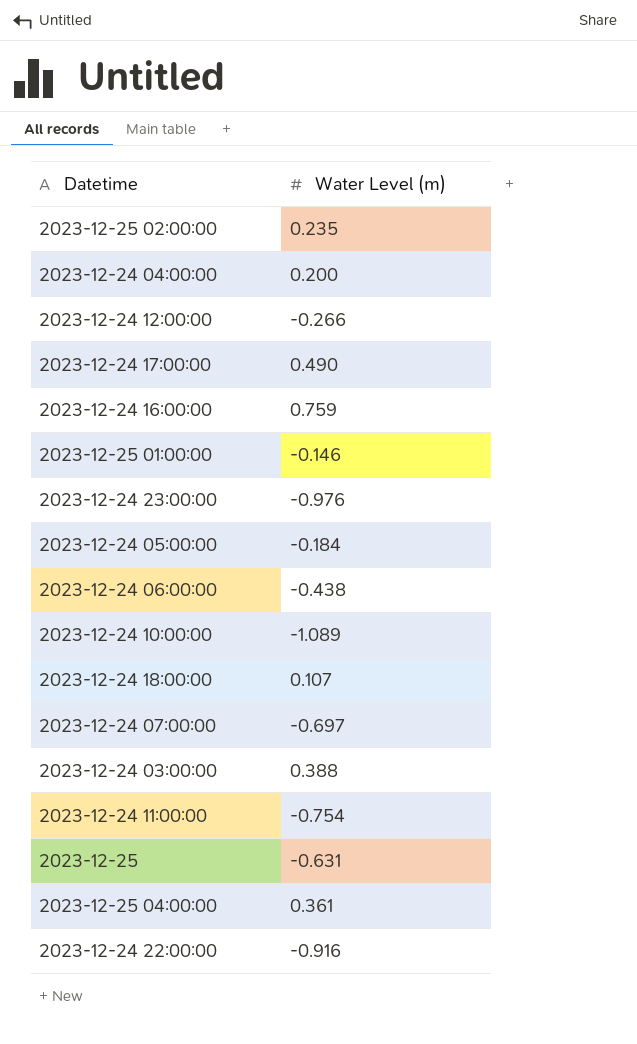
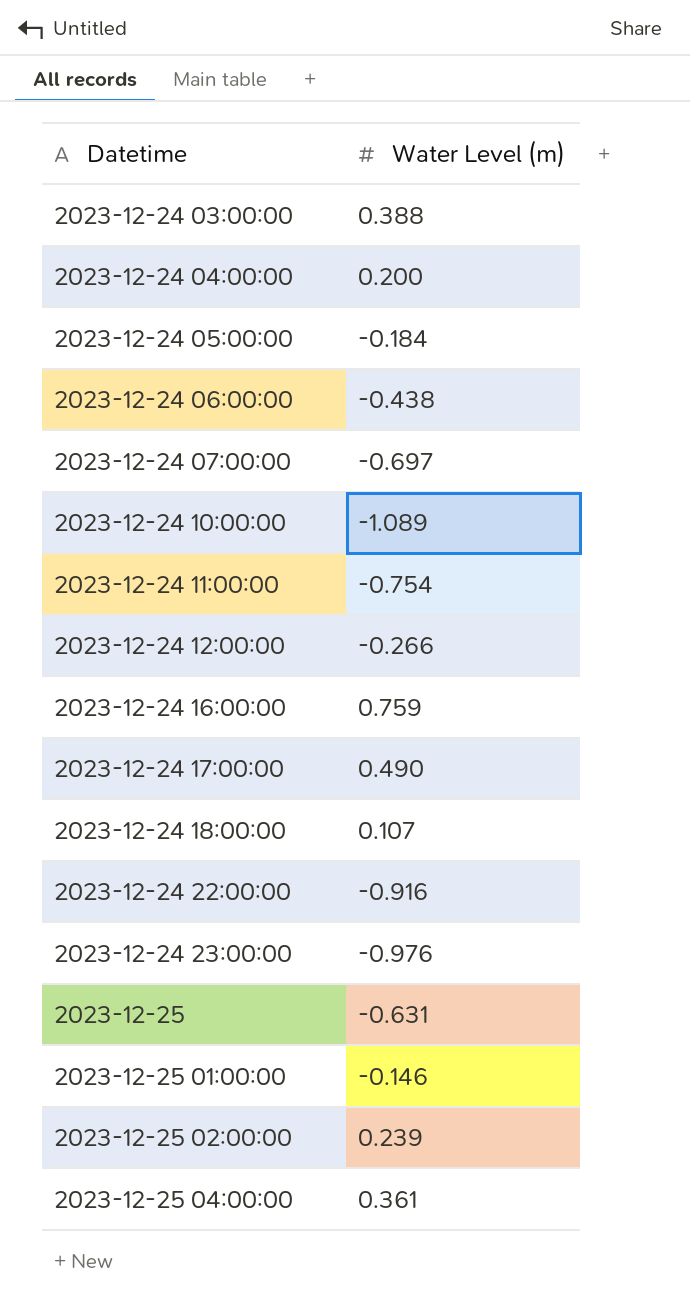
row order: none -> Datetime ascending
2023-12-25 02:00:00 | Water Level (m): 0.235 -> 0.239

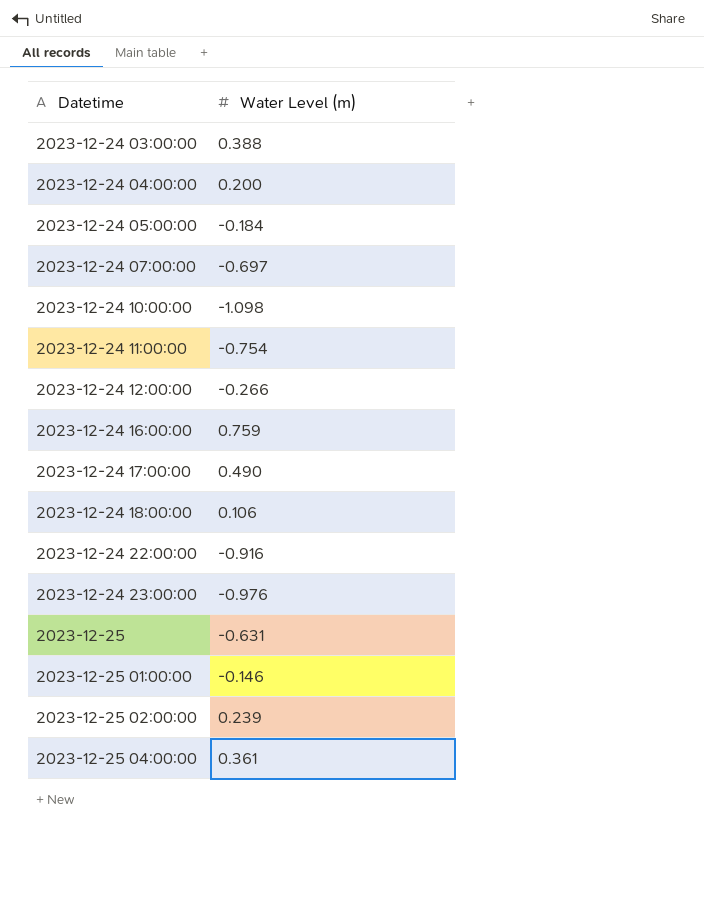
row 2023-12-24 06:00:00: -0.438 -> none
2023-12-24 10:00:00 | Water Level (m): -1.089 -> -1.098
2023-12-24 18:00:00 | Water Level (m): 0.107 -> 0.106

